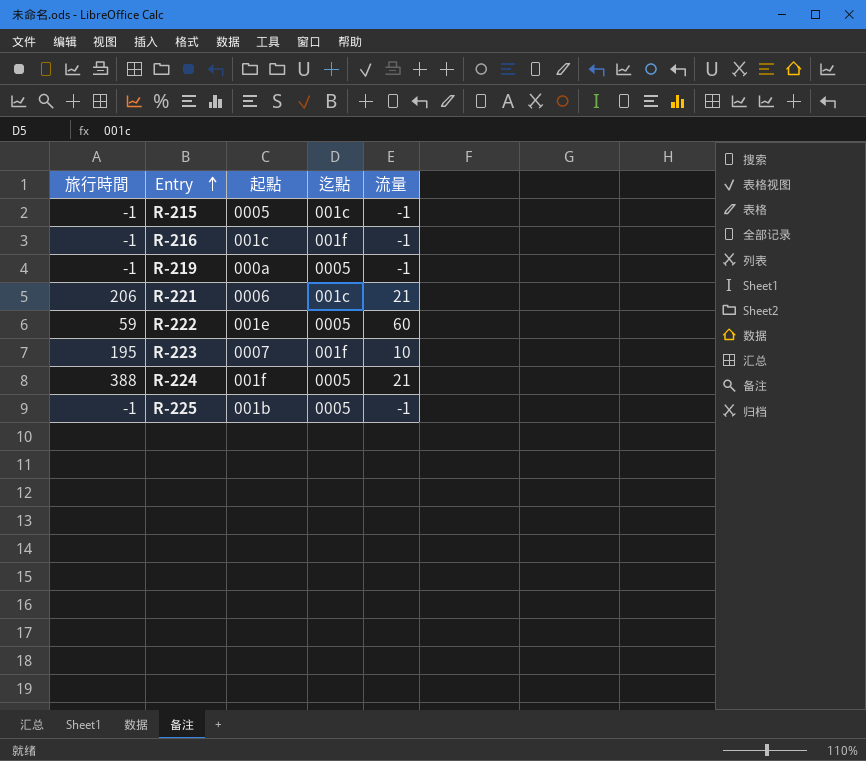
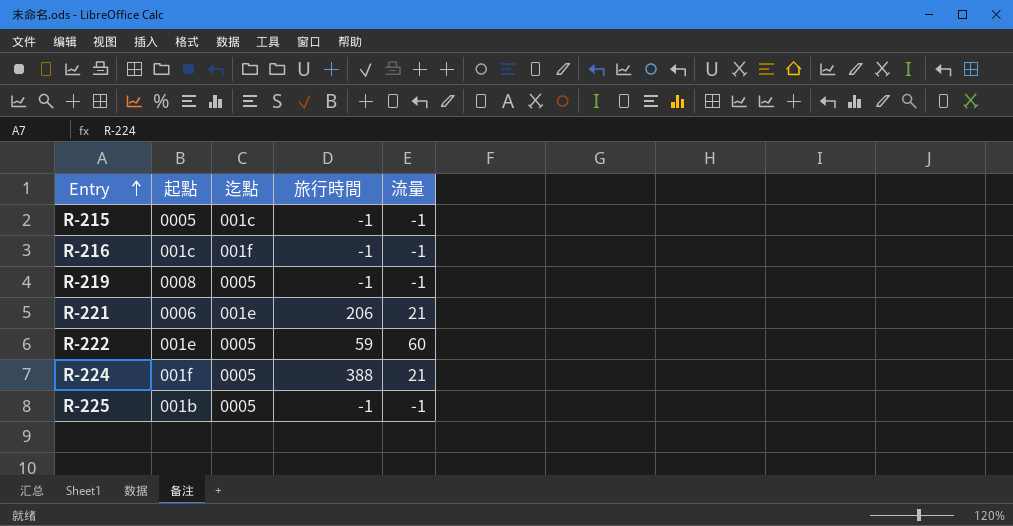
column 旅行時間 | position: 1 -> 4
row R-223: 195 | 0007 | 001f | 10 -> none
R-219 | 起點: 000a -> 0008
R-221 | 迄點: 001c -> 001e

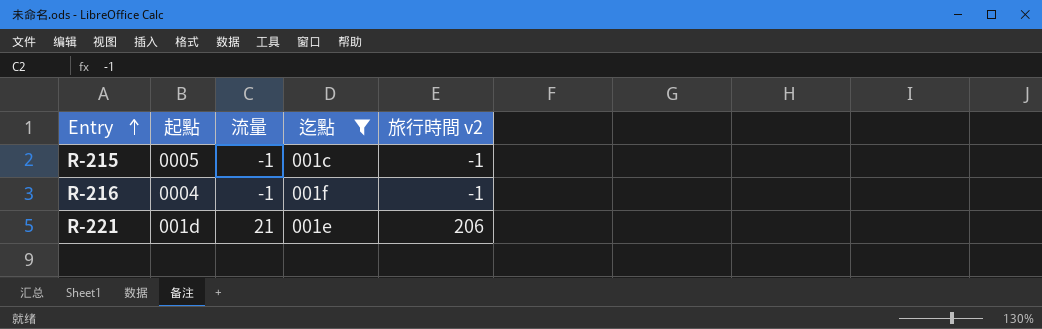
filter: none -> 迄點 != 0005
column 流量 | position: 5 -> 3
column name: 旅行時間 -> 旅行時間 v2
R-216 | 起點: 001c -> 0004
R-221 | 起點: 0006 -> 001d

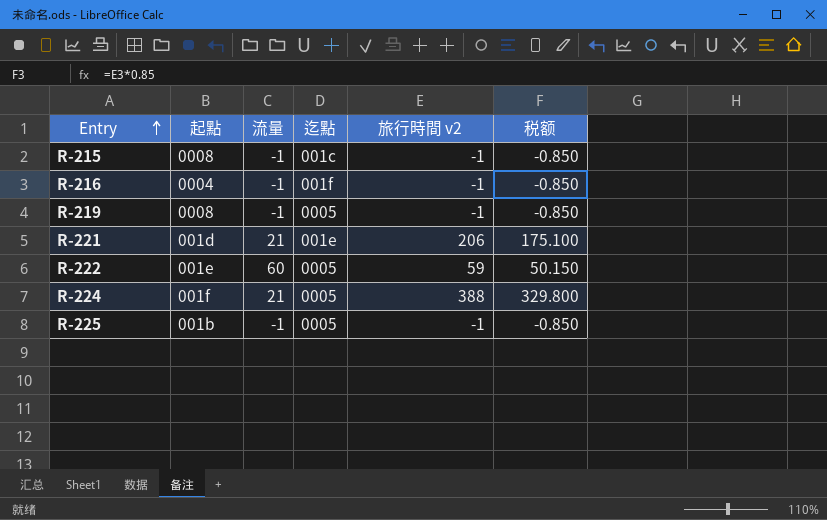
filter: 迄點 != 0005 -> none
column 税额 | formula: none -> [旅行時間 v2] * 0.85
R-215 | 起點: 0005 -> 0008

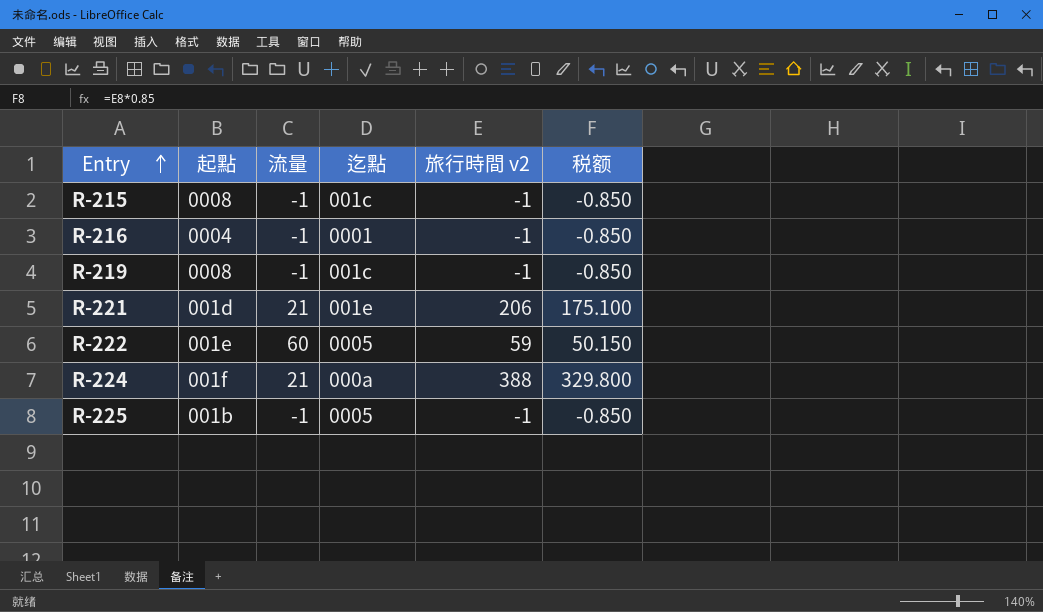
R-216 | 迄點: 001f -> 0001
R-219 | 迄點: 0005 -> 001c
R-224 | 迄點: 0005 -> 000a

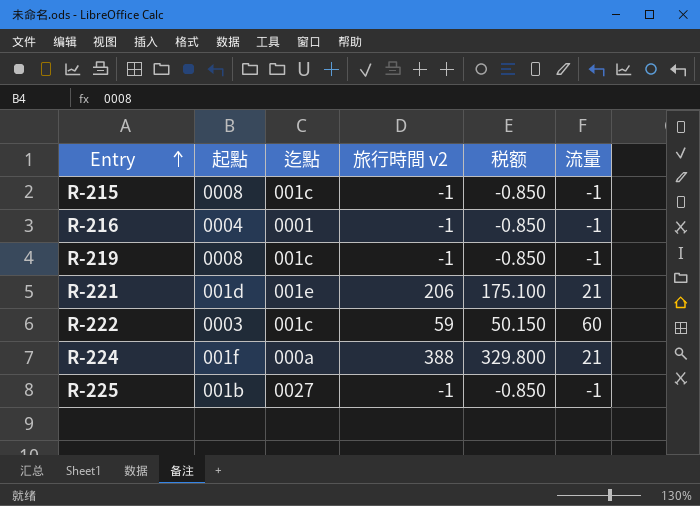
column 流量 | position: 3 -> 6
R-222 | 起點: 001e -> 0003
R-222 | 迄點: 0005 -> 001c
R-225 | 迄點: 0005 -> 0027

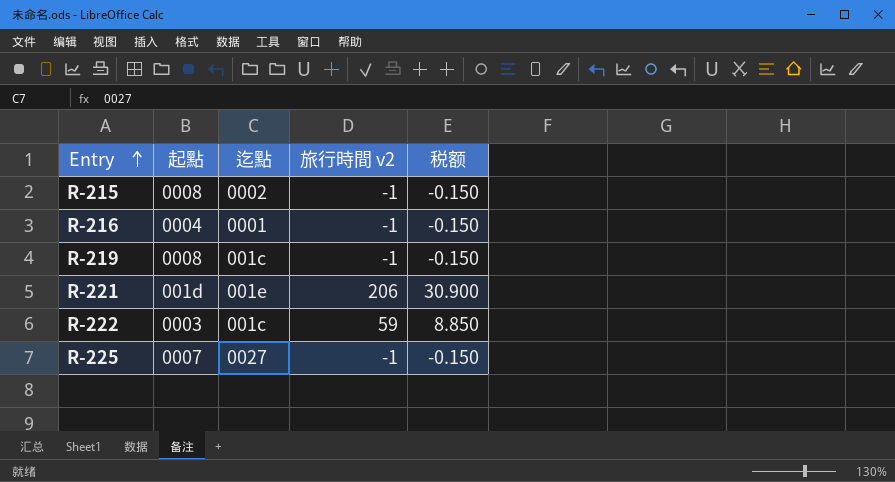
column 流量 | position: 6 -> none
column 税额 | formula: [旅行時間 v2] * 0.85 -> [旅行時間 v2] * 0.15
row R-224: 001f | 000a | 388 | 329.800 | 21 -> none
R-215 | 迄點: 001c -> 0002
R-225 | 起點: 001b -> 0007

